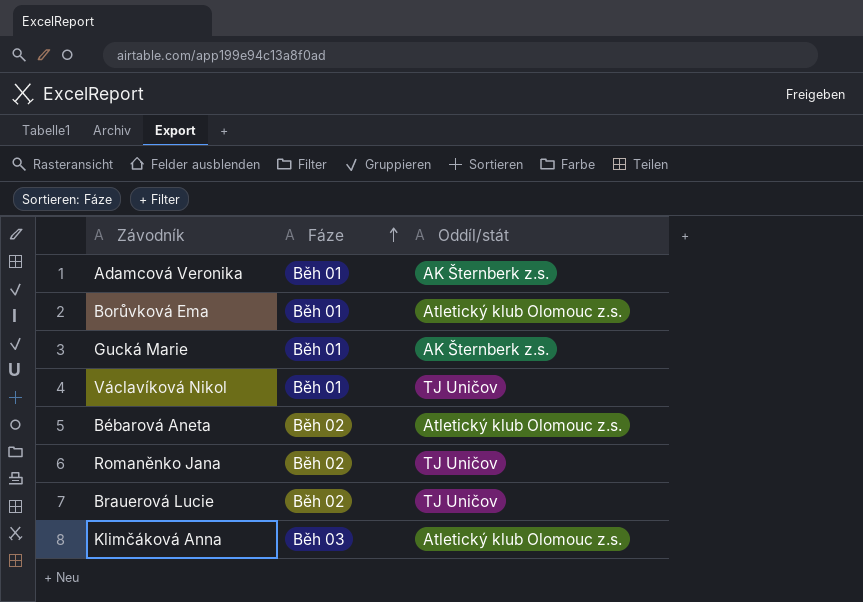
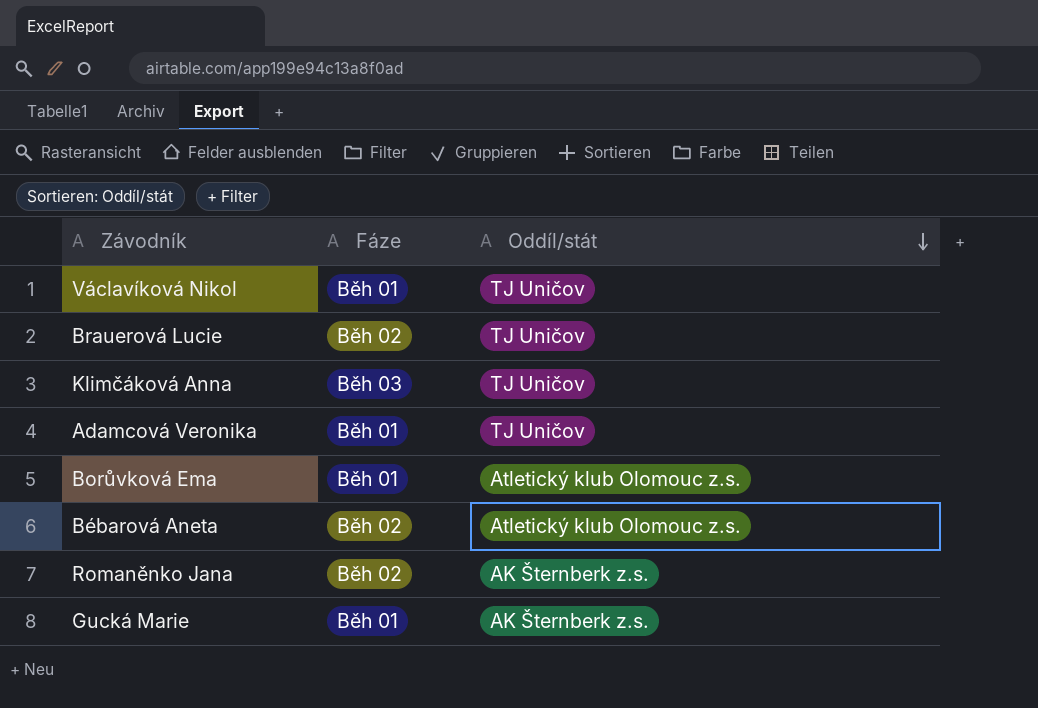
row order: Fáze ascending -> Oddíl/stát descending
Klimčáková Anna | Oddíl/stát: Atletický klub Olomouc z.s. -> TJ Uničov
Adamcová Veronika | Oddíl/stát: AK Šternberk z.s. -> TJ Uničov
Romaněnko Jana | Oddíl/stát: TJ Uničov -> AK Šternberk z.s.

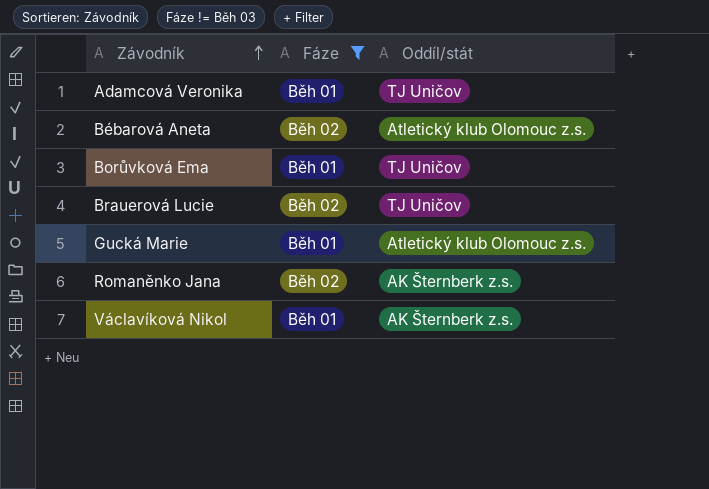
filter: none -> Fáze != Běh 03
row order: Oddíl/stát descending -> Závodník ascending
Borůvková Ema | Oddíl/stát: Atletický klub Olomouc z.s. -> TJ Uničov
Gucká Marie | Oddíl/stát: AK Šternberk z.s. -> Atletický klub Olomouc z.s.
Václavíková Nikol | Oddíl/stát: TJ Uničov -> AK Šternberk z.s.

